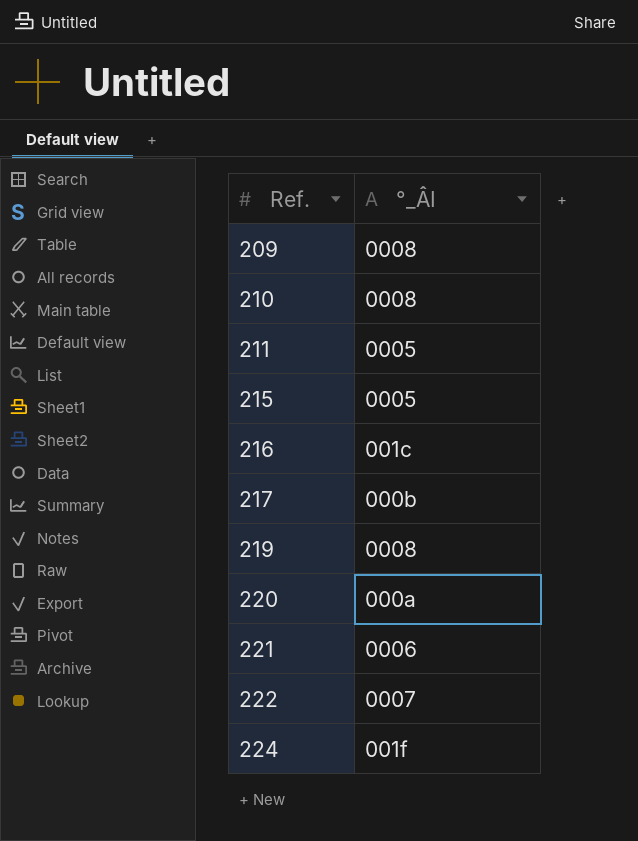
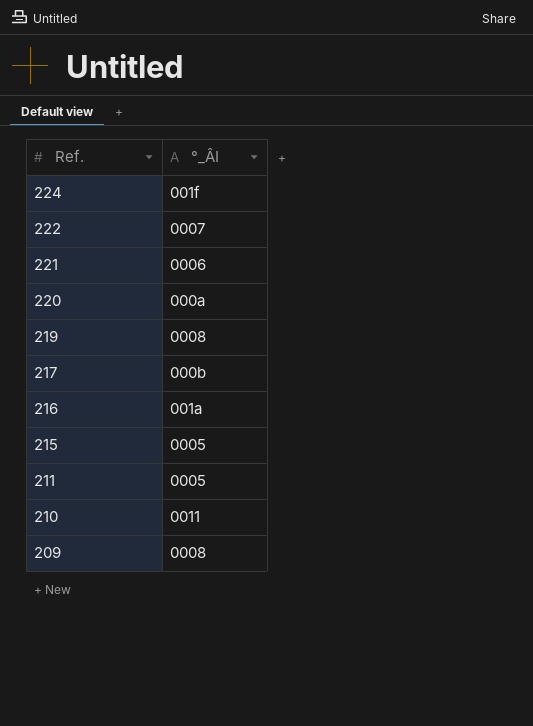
row order: Ref. ascending -> Ref. descending
216 | °_ÂI: 001c -> 001a
210 | °_ÂI: 0008 -> 0011

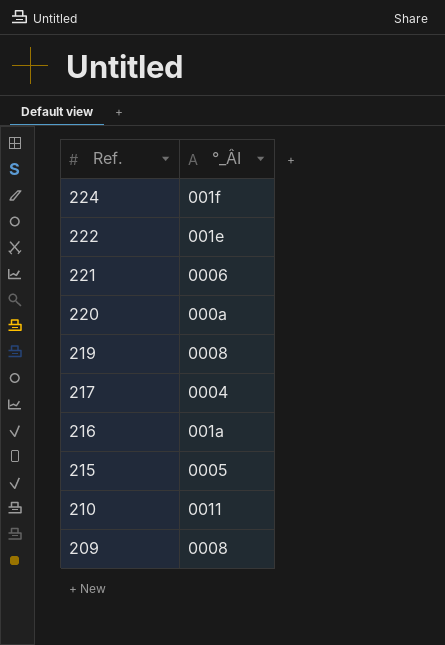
row 211: 0005 -> none
222 | °_ÂI: 0007 -> 001e
217 | °_ÂI: 000b -> 0004

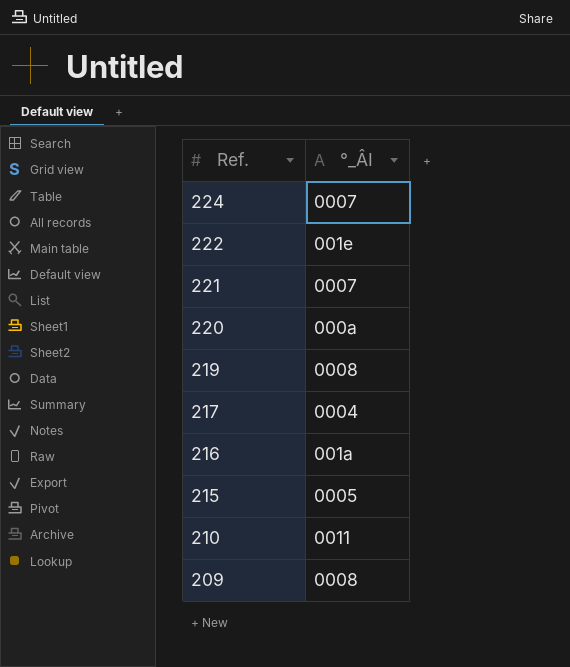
224 | °_ÂI: 001f -> 0007
221 | °_ÂI: 0006 -> 0007

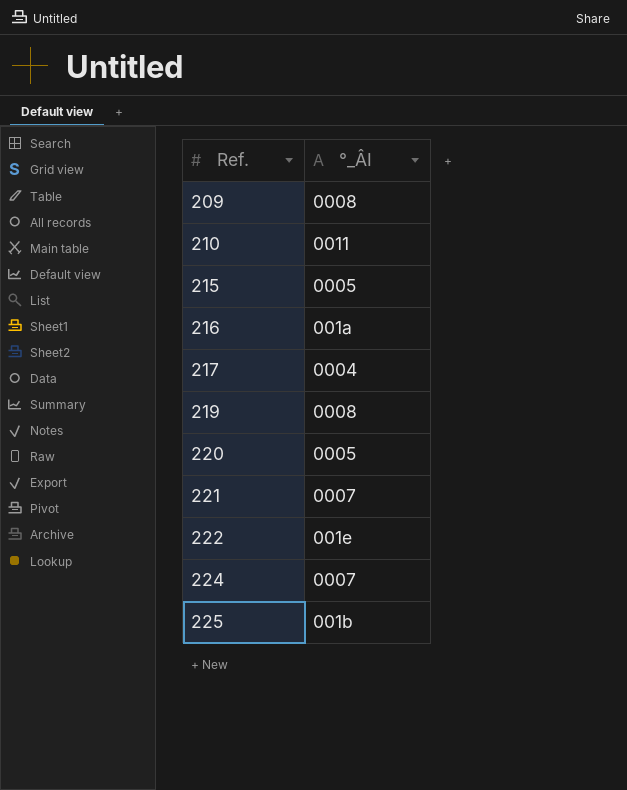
row order: Ref. descending -> Ref. ascending
220 | °_ÂI: 000a -> 0005
row 225: none -> 001b

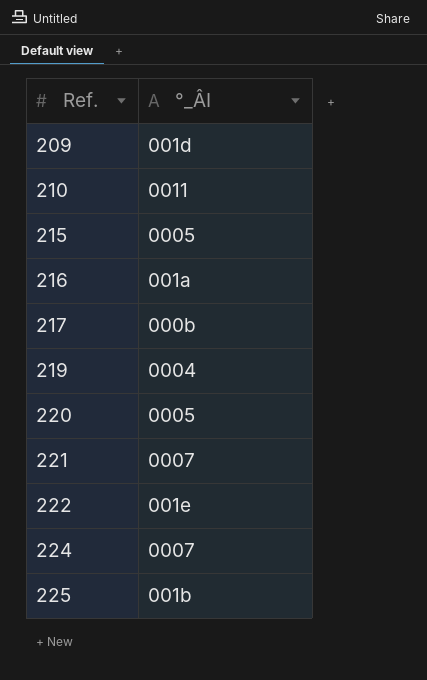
209 | °_ÂI: 0008 -> 001d
217 | °_ÂI: 0004 -> 000b
219 | °_ÂI: 0008 -> 0004

